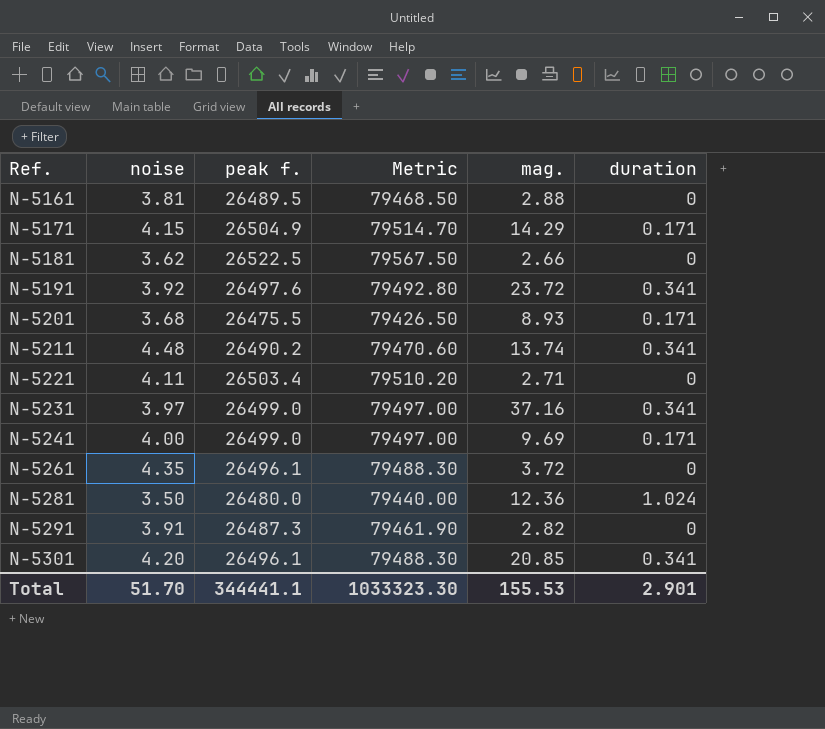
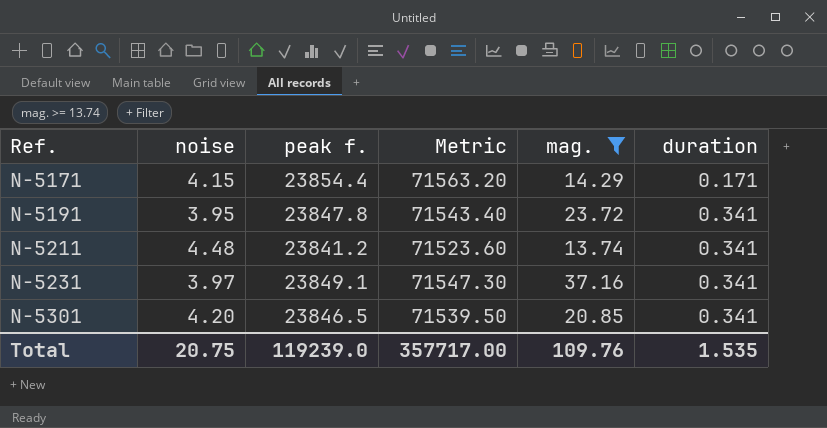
filter: none -> mag. >= 13.74
N-5171 | peak f.: 26504.9 -> 23854.4
N-5171 | Metric: 79514.70 -> 71563.20
N-5191 | noise: 3.92 -> 3.95
N-5191 | peak f.: 26497.6 -> 23847.8
N-5191 | Metric: 79492.80 -> 71543.40
N-5211 | peak f.: 26490.2 -> 23841.2
N-5211 | Metric: 79470.60 -> 71523.60
N-5231 | peak f.: 26499.0 -> 23849.1
N-5231 | Metric: 79497.00 -> 71547.30
N-5301 | peak f.: 26496.1 -> 23846.5
N-5301 | Metric: 79488.30 -> 71539.50
Total | noise: 51.70 -> 20.75
Total | peak f.: 344441.1 -> 119239.0
Total | Metric: 1033323.30 -> 357717.00
Total | mag.: 155.53 -> 109.76
Total | duration: 2.901 -> 1.535

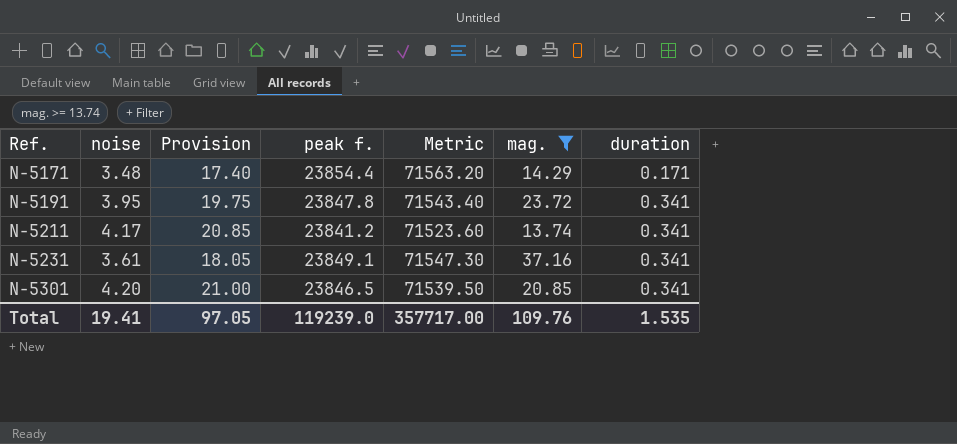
column Provision | formula: none -> [noise] * 5
N-5171 | noise: 4.15 -> 3.48
N-5211 | noise: 4.48 -> 4.17
N-5231 | noise: 3.97 -> 3.61
Total | noise: 20.75 -> 19.41

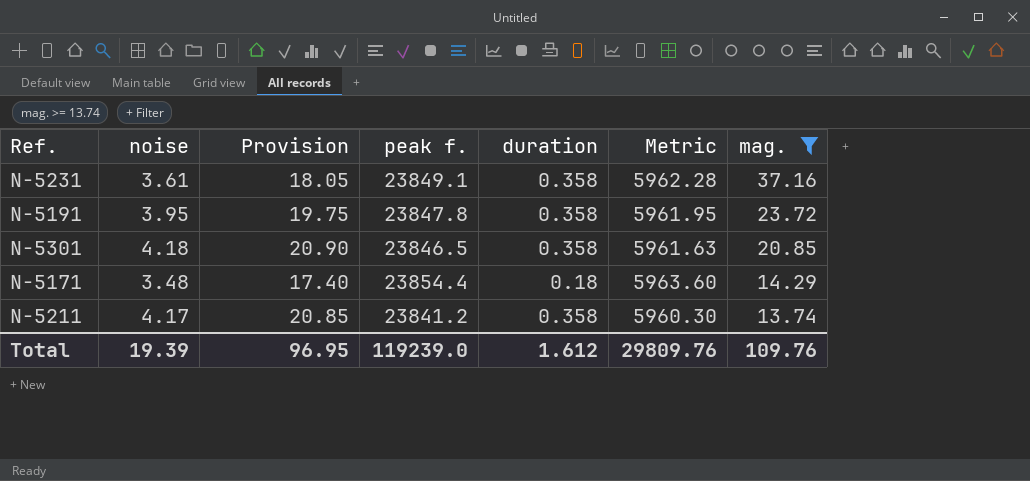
row order: Ref. ascending -> mag. descending
column duration | position: 7 -> 5
column Metric | formula: [peak f.] * 3 -> [peak f.] * 0.25
N-5231 | duration: 0.341 -> 0.358
N-5191 | duration: 0.341 -> 0.358
N-5301 | noise: 4.20 -> 4.18
N-5301 | Provision: 21.00 -> 20.90
N-5301 | duration: 0.341 -> 0.358
N-5171 | duration: 0.171 -> 0.18
N-5211 | duration: 0.341 -> 0.358
Total | noise: 19.41 -> 19.39
Total | Provision: 97.05 -> 96.95
Total | duration: 1.535 -> 1.612
Total | Metric: 357717.00 -> 29809.76

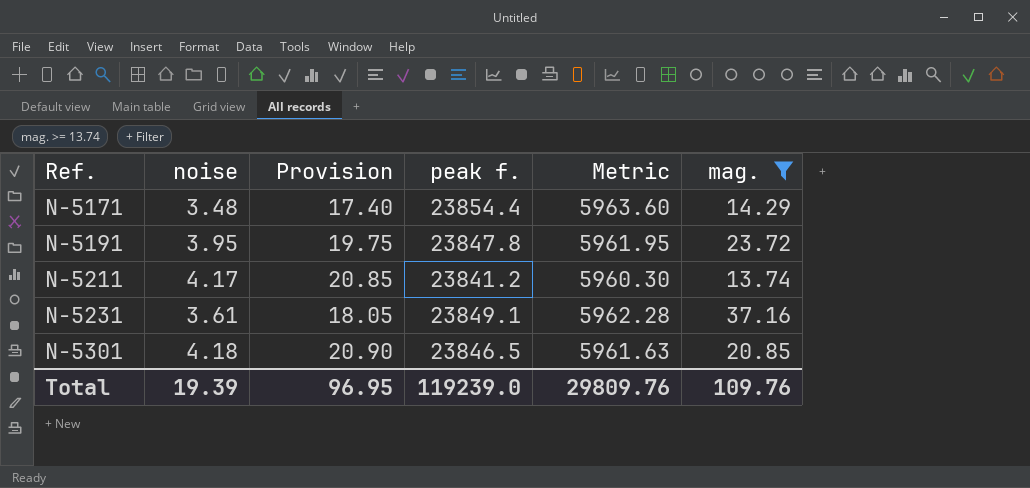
row order: mag. descending -> Ref. ascending
column duration | position: 5 -> none

